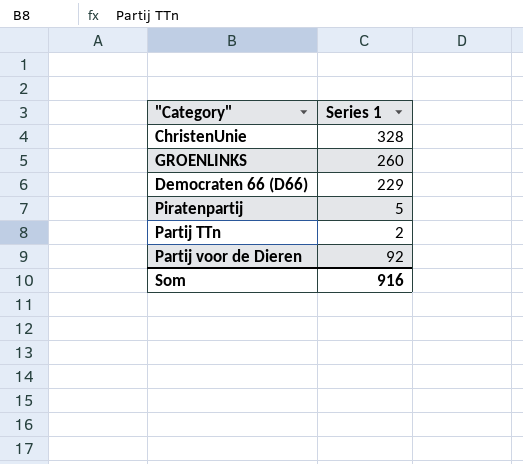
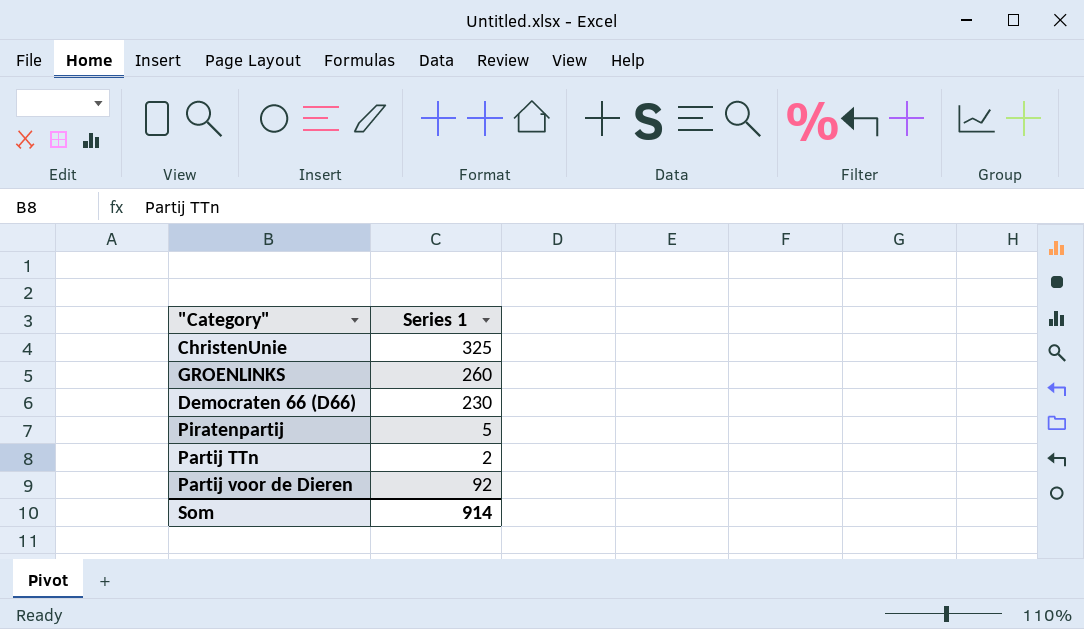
ChristenUnie | Series 1: 328 -> 325
Democraten 66 (D66) | Series 1: 229 -> 230
Som | Series 1: 916 -> 914

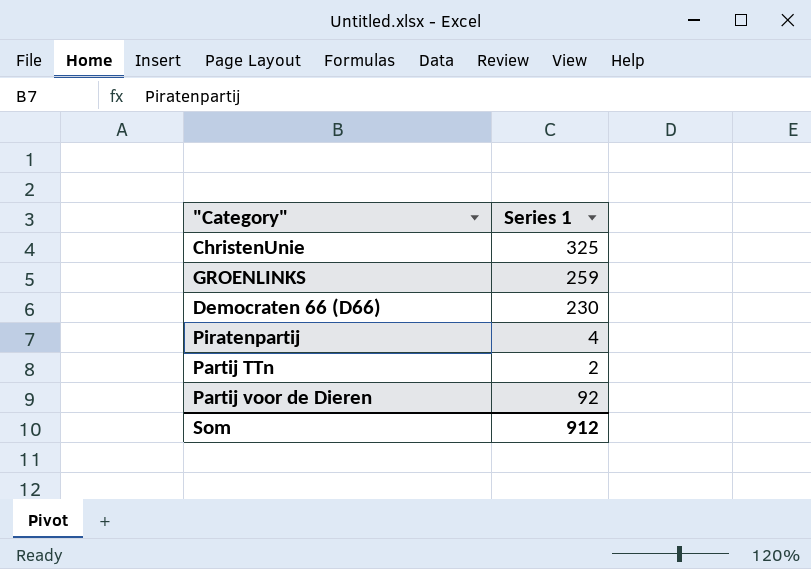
GROENLINKS | Series 1: 260 -> 259
Piratenpartij | Series 1: 5 -> 4
Som | Series 1: 914 -> 912

